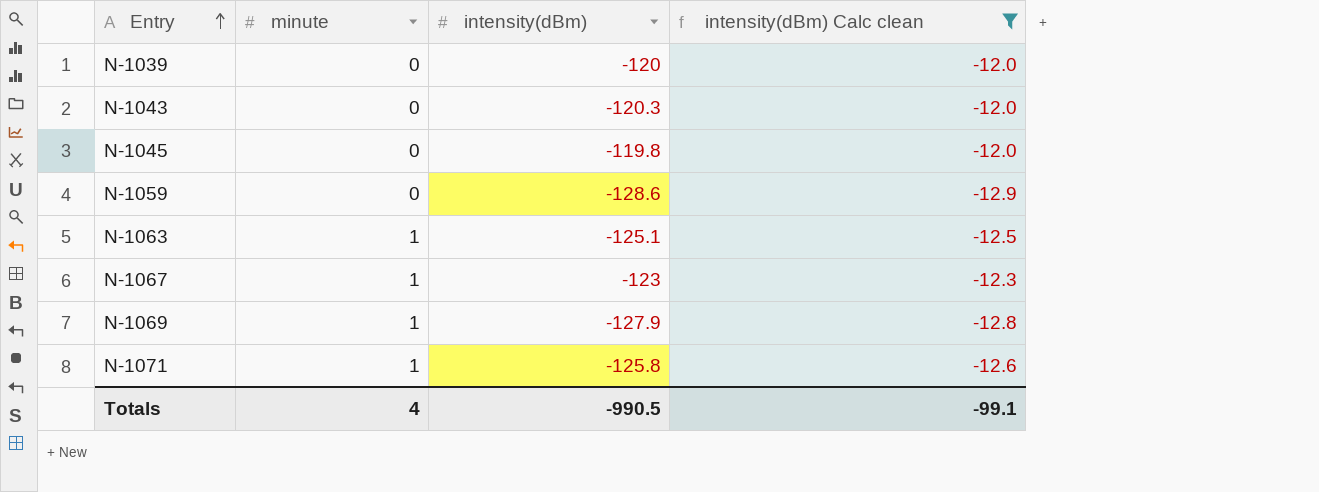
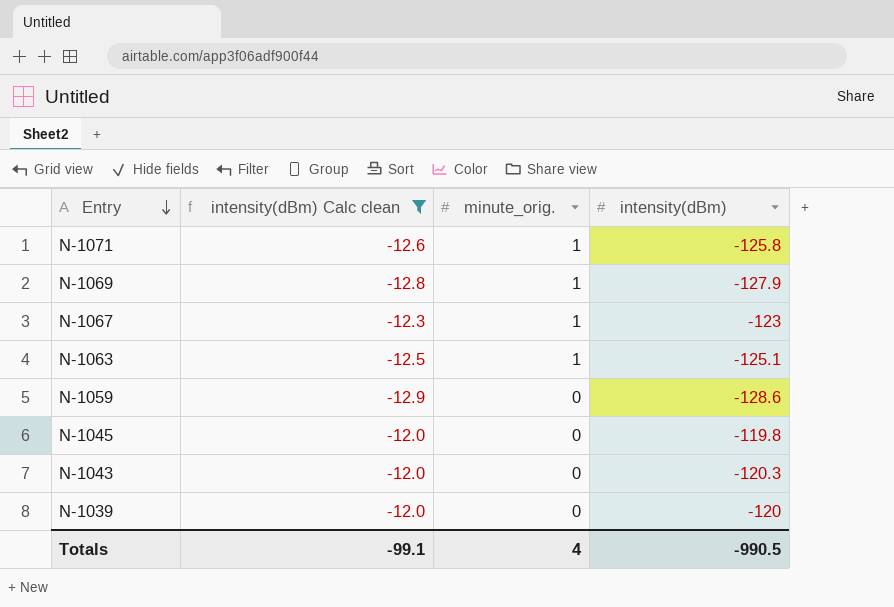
row order: Entry ascending -> Entry descending
column intensity(dBm) Calc clean | position: 4 -> 2
column name: minute -> minute_orig.

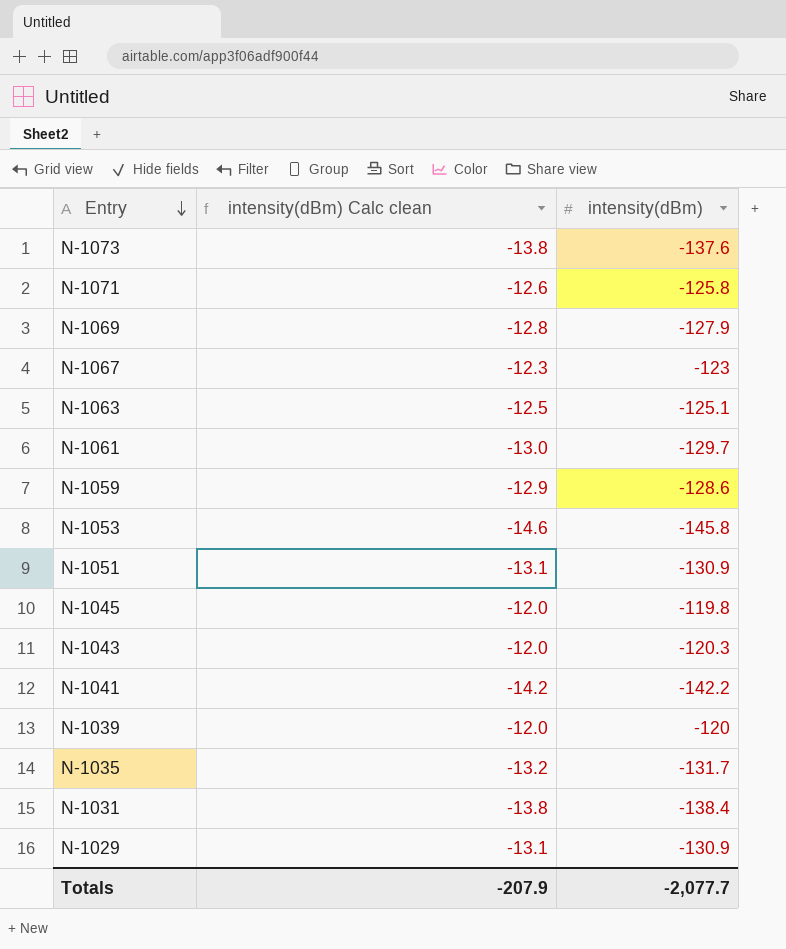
filter: intensity(dBm) Calc clean >= -12.9 -> none
column minute_orig. | position: 3 -> none
Totals | intensity(dBm) Calc clean: -99.1 -> -207.9
Totals | intensity(dBm): -990.5 -> -2,077.7

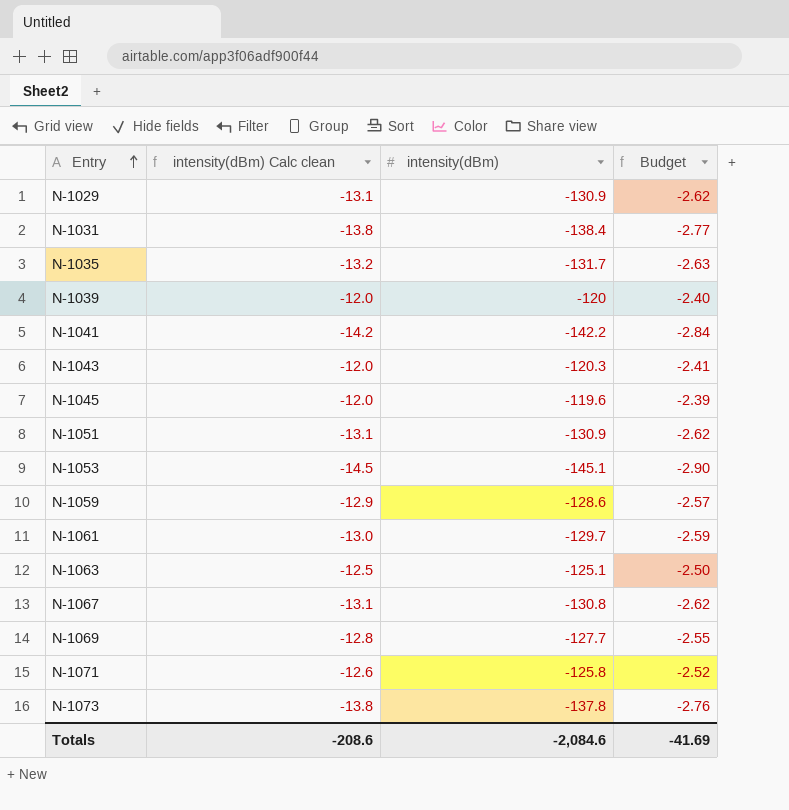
row order: Entry descending -> Entry ascending
column Budget | formula: none -> [intensity(dBm)] * 0.02
N-1045 | intensity(dBm): -119.8 -> -119.6
N-1053 | intensity(dBm) Calc clean: -14.6 -> -14.5
N-1053 | intensity(dBm): -145.8 -> -145.1
N-1067 | intensity(dBm) Calc clean: -12.3 -> -13.1
N-1067 | intensity(dBm): -123 -> -130.8
N-1069 | intensity(dBm): -127.9 -> -127.7
N-1073 | intensity(dBm): -137.6 -> -137.8
Totals | intensity(dBm) Calc clean: -207.9 -> -208.6
Totals | intensity(dBm): -2,077.7 -> -2,084.6

